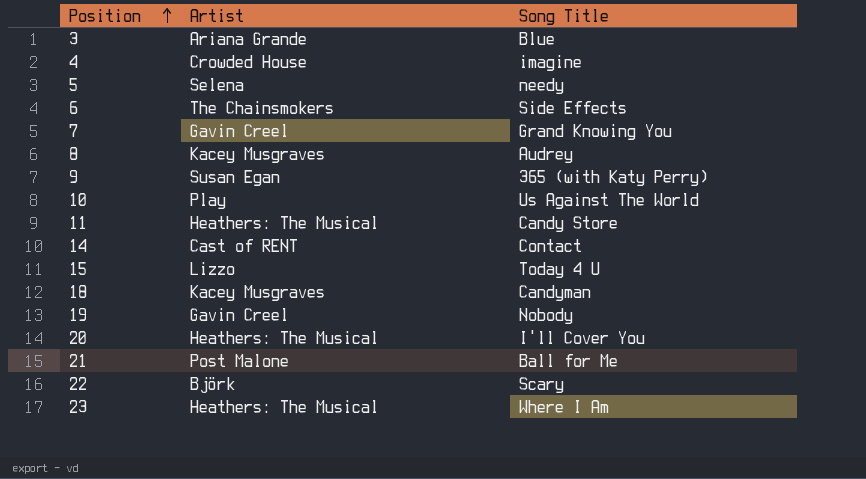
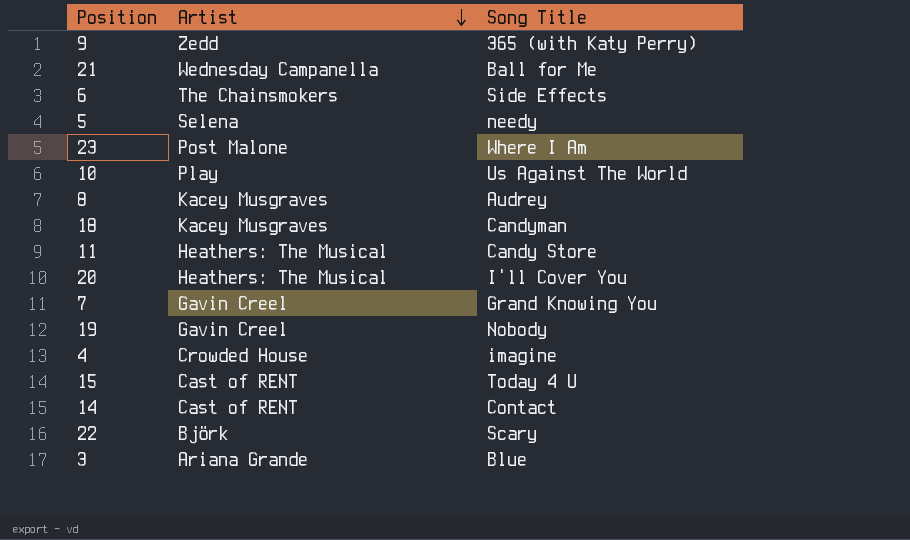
row order: Position ascending -> Artist descending
9 | Artist: Susan Egan -> Zedd
21 | Artist: Post Malone -> Wednesday Campanella
23 | Artist: Heathers: The Musical -> Post Malone
15 | Artist: Lizzo -> Cast of RENT

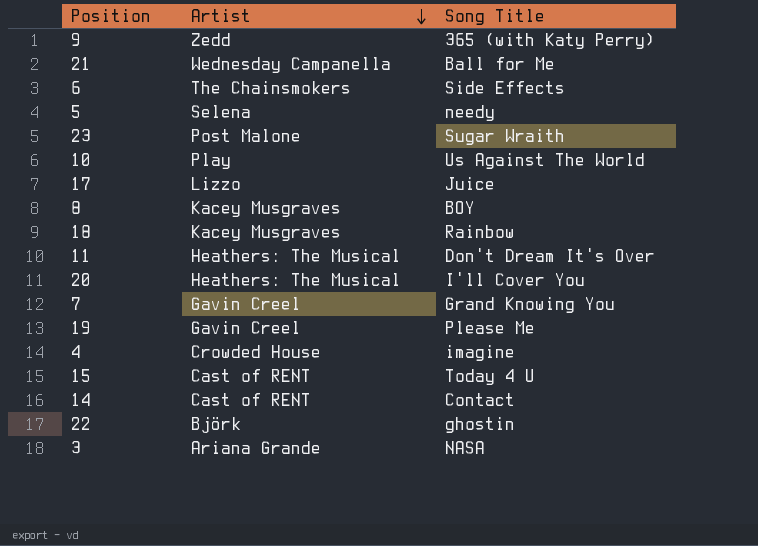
23 | Song Title: Where I Am -> Sugar Wraith
row 17: none -> Lizzo | Juice
8 | Song Title: Audrey -> BOY
18 | Song Title: Candyman -> Rainbow
11 | Song Title: Candy Store -> Don't Dream It's Over
19 | Song Title: Nobody -> Please Me
22 | Song Title: Scary -> ghostin
3 | Song Title: Blue -> NASA

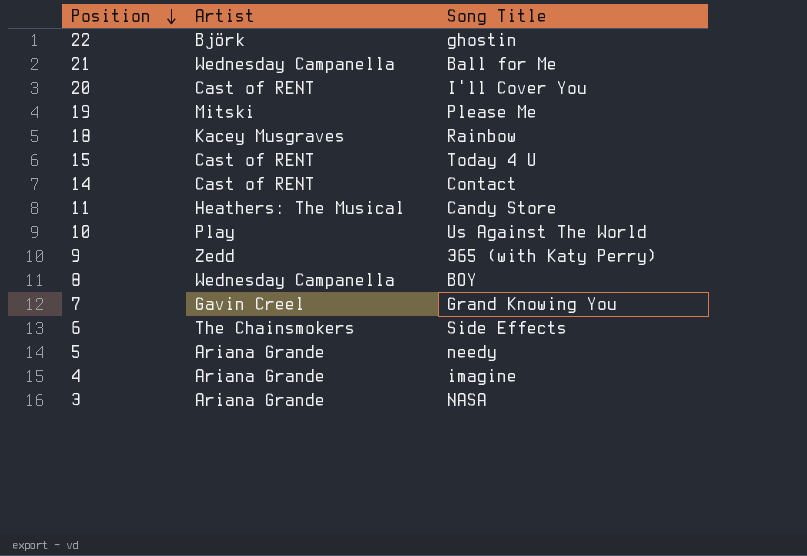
row order: Artist descending -> Position descending
row 23: Post Malone | Sugar Wraith -> none
row 17: Lizzo | Juice -> none
20 | Artist: Heathers: The Musical -> Cast of RENT
19 | Artist: Gavin Creel -> Mitski
11 | Song Title: Don't Dream It's Over -> Candy Store
8 | Artist: Kacey Musgraves -> Wednesday Campanella
5 | Artist: Selena -> Ariana Grande
4 | Artist: Crowded House -> Ariana Grande

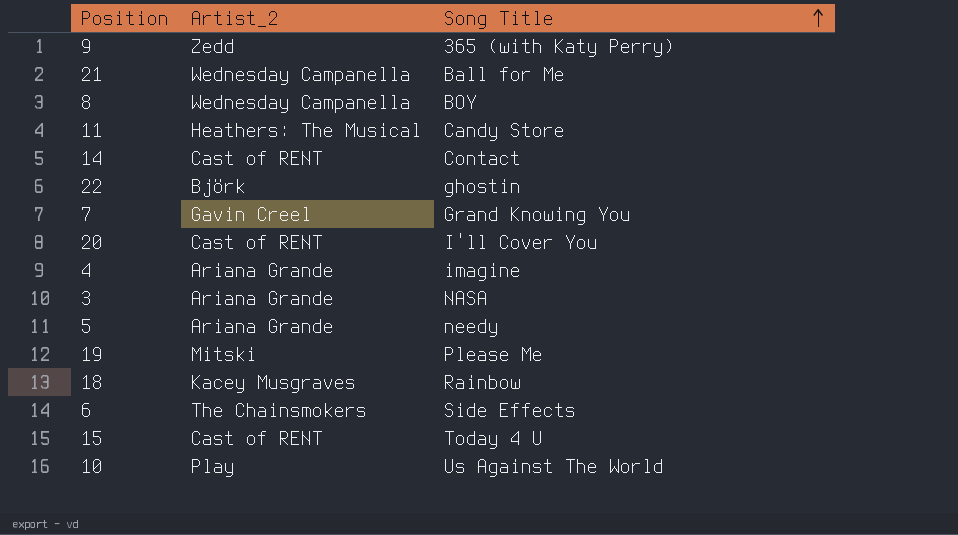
row order: Position descending -> Song Title ascending
column name: Artist -> Artist_2

